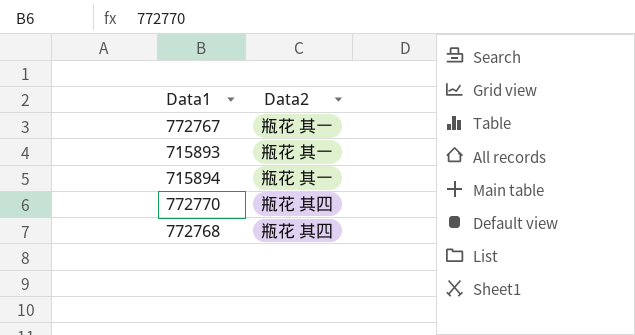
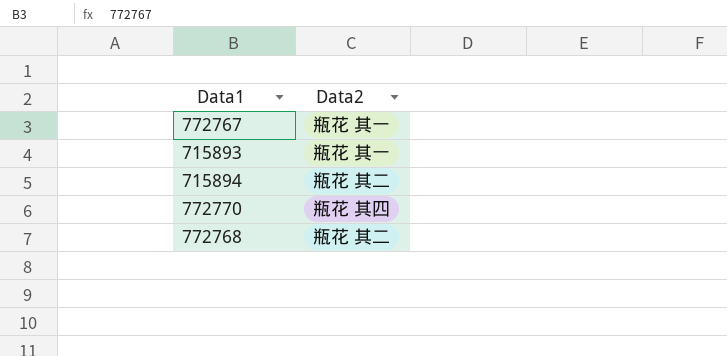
715894 | Data2: 瓶花 其一 -> 瓶花 其二
772768 | Data2: 瓶花 其四 -> 瓶花 其二

